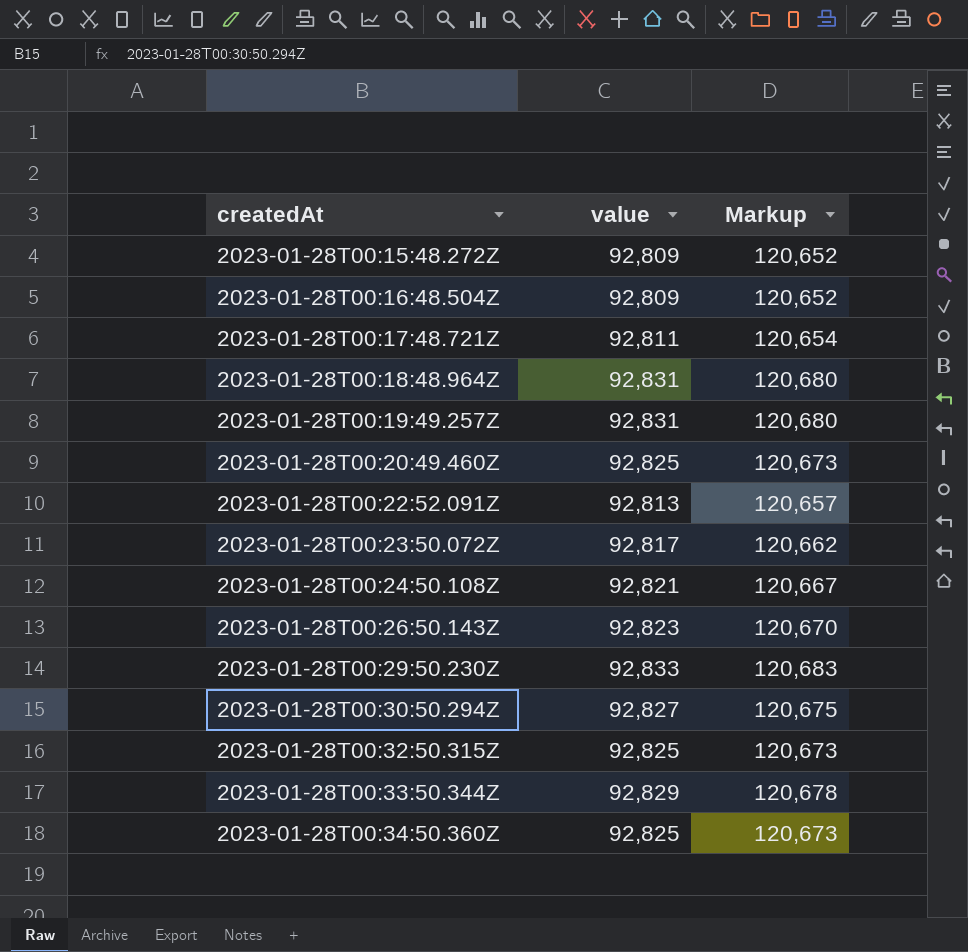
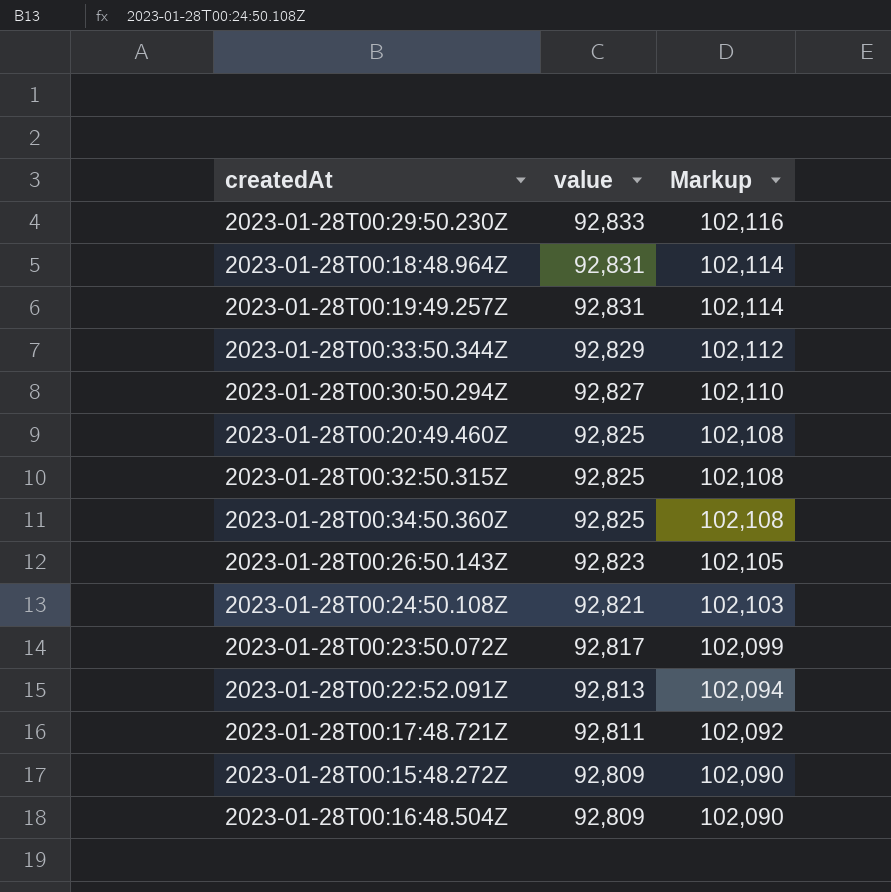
row order: createdAt ascending -> value descending
column Markup | formula: [value] * 1.3 -> [value] * 1.1

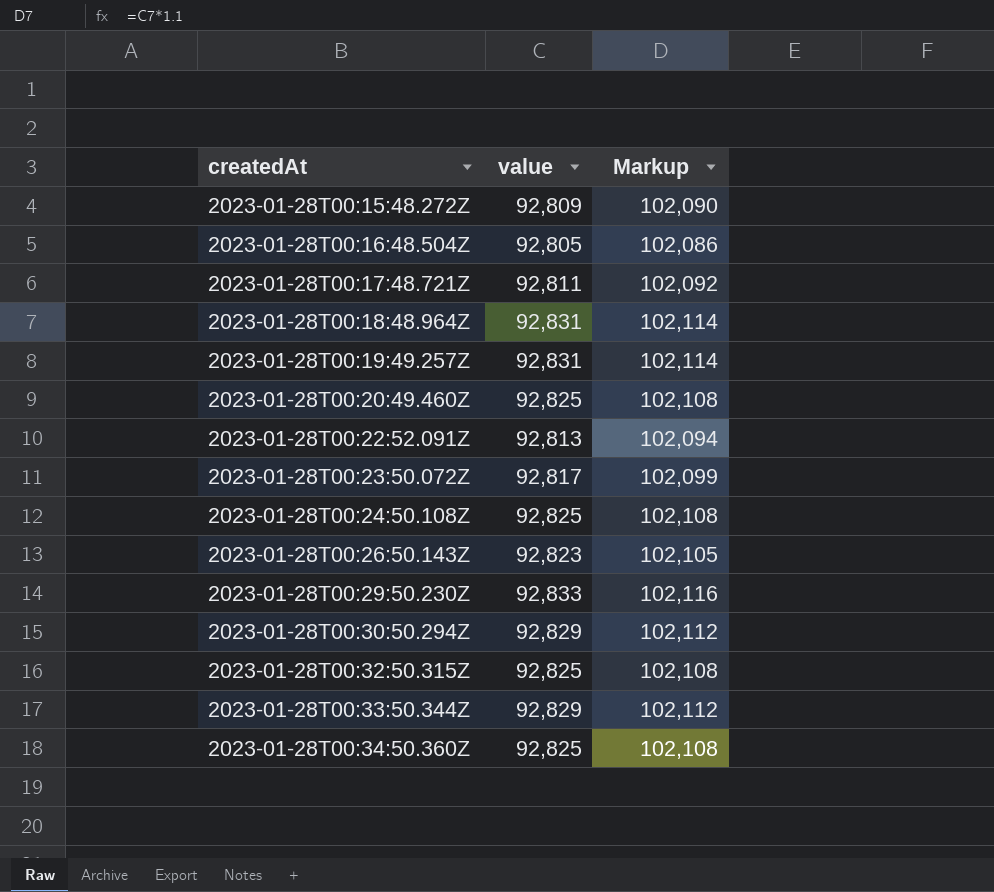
row order: value descending -> createdAt ascending
2023-01-28T00:16:48.504Z | value: 92,809 -> 92,805
2023-01-28T00:16:48.504Z | Markup: 102,090 -> 102,086
2023-01-28T00:24:50.108Z | value: 92,821 -> 92,825
2023-01-28T00:24:50.108Z | Markup: 102,103 -> 102,108
2023-01-28T00:30:50.294Z | value: 92,827 -> 92,829
2023-01-28T00:30:50.294Z | Markup: 102,110 -> 102,112

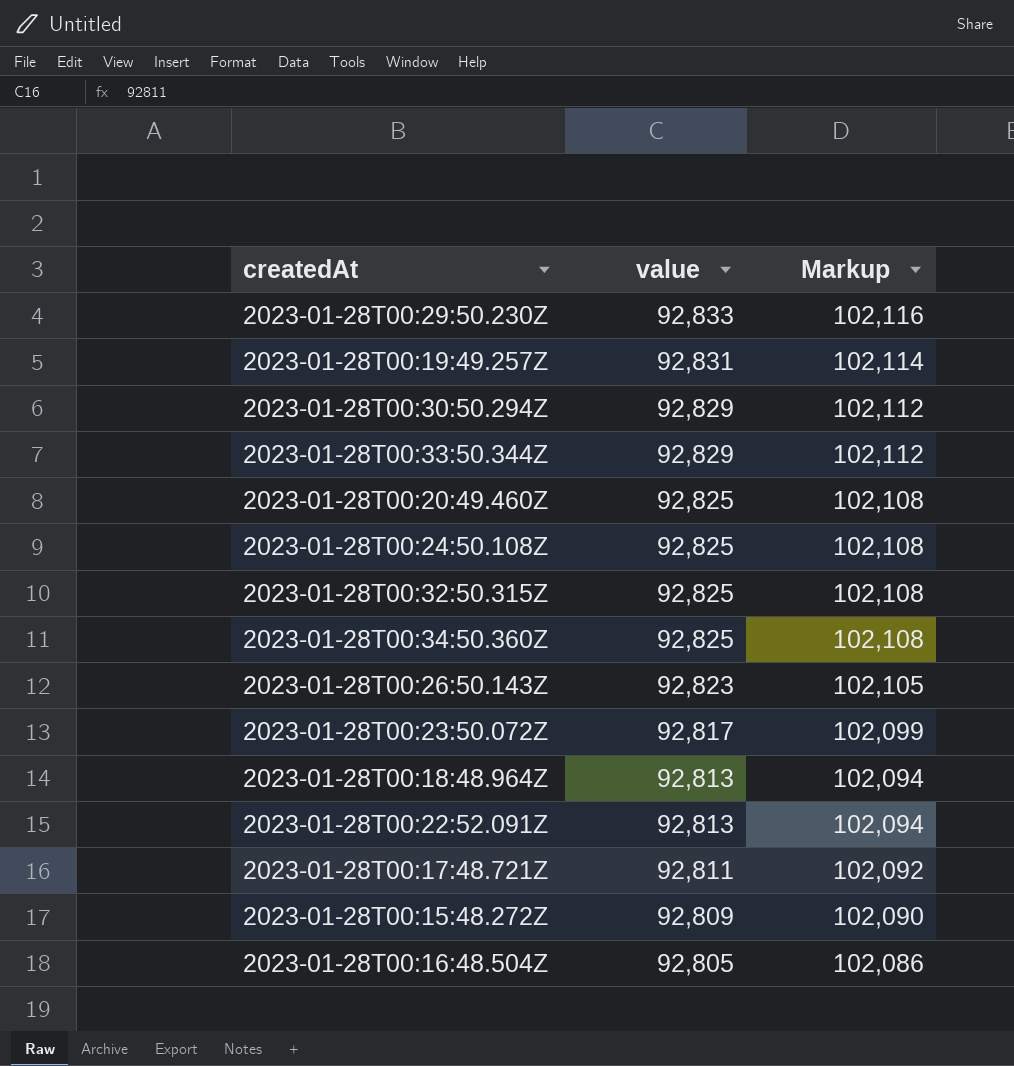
row order: createdAt ascending -> value descending
2023-01-28T00:18:48.964Z | value: 92,831 -> 92,813
2023-01-28T00:18:48.964Z | Markup: 102,114 -> 102,094

